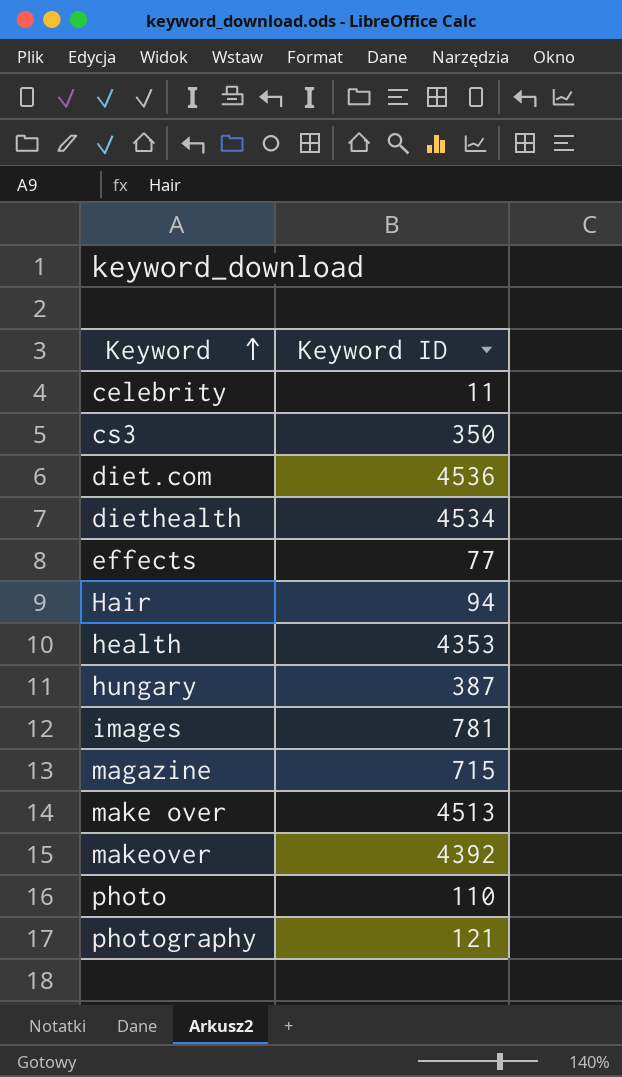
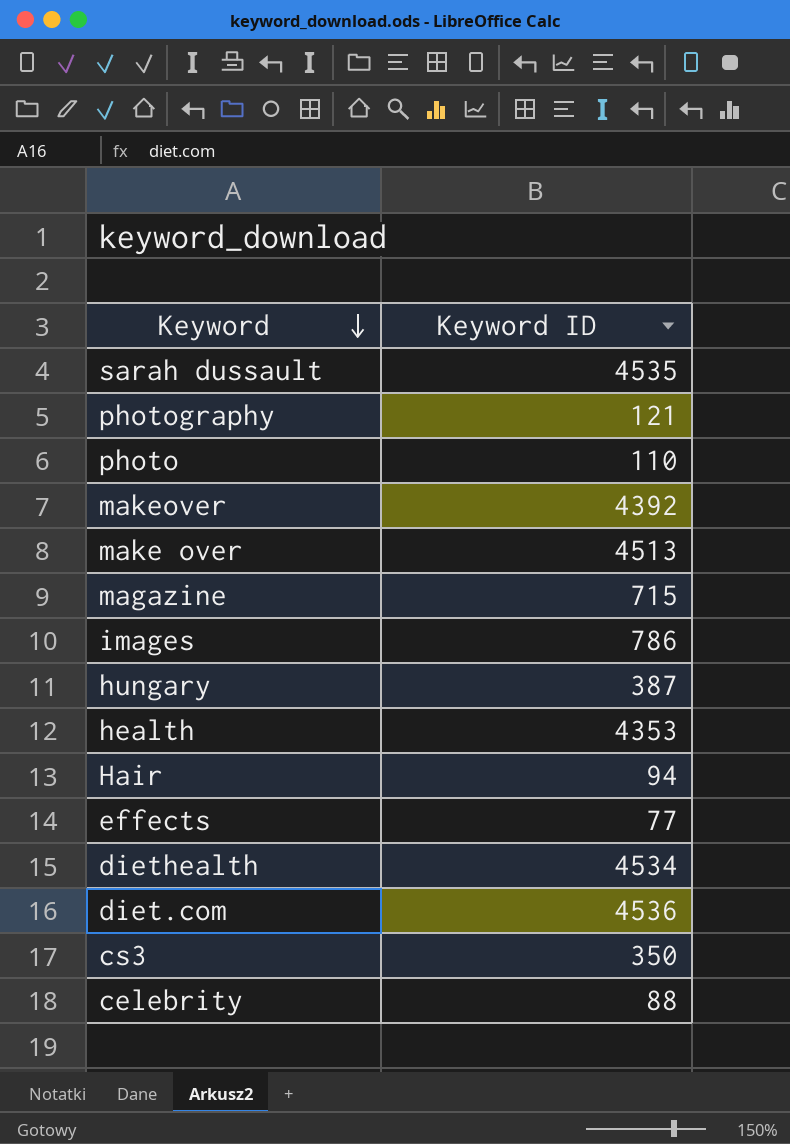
row order: Keyword ascending -> Keyword descending
row sarah dussault: none -> 4535
images | Keyword ID: 781 -> 786
celebrity | Keyword ID: 11 -> 88

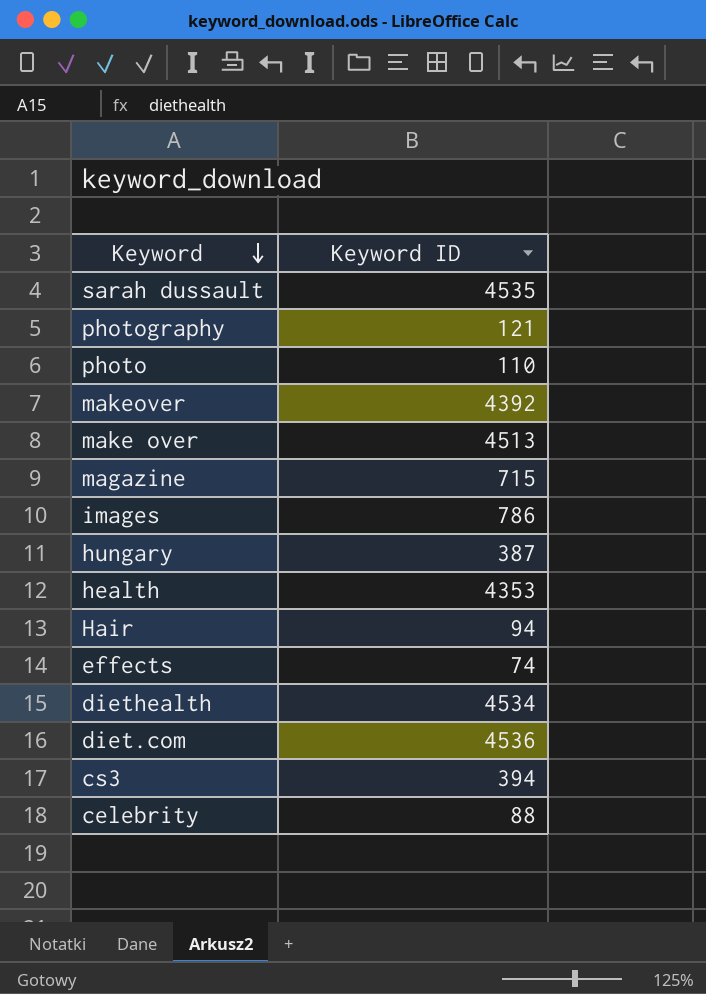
effects | Keyword ID: 77 -> 74
cs3 | Keyword ID: 350 -> 394

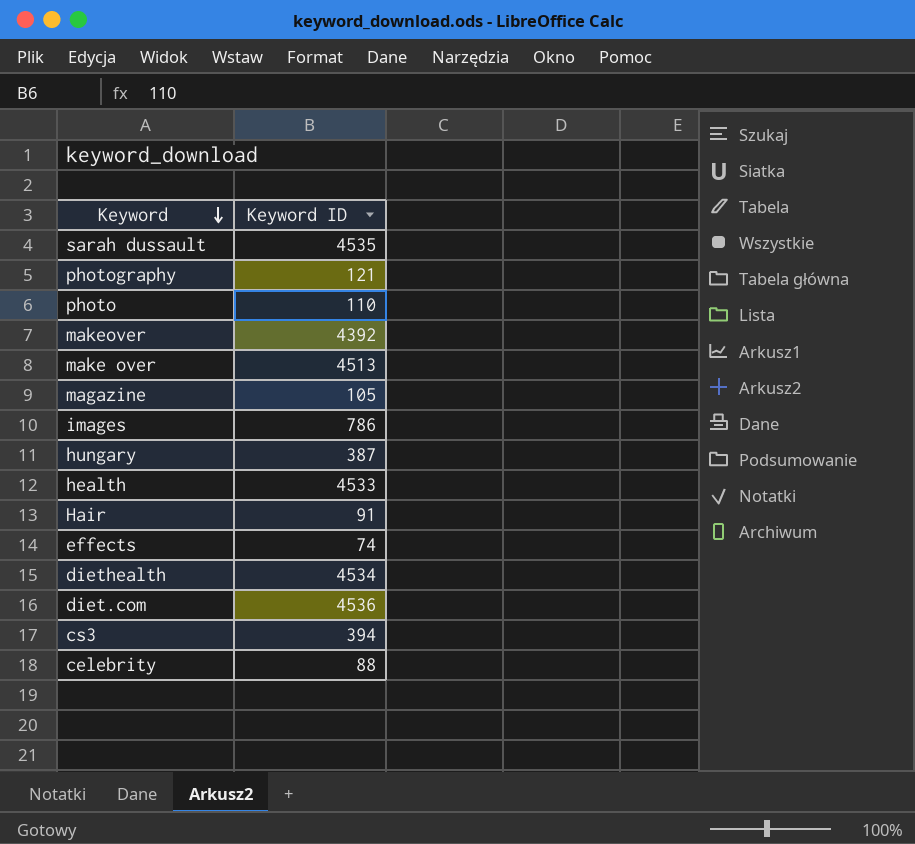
magazine | Keyword ID: 715 -> 105
health | Keyword ID: 4353 -> 4533
Hair | Keyword ID: 94 -> 91

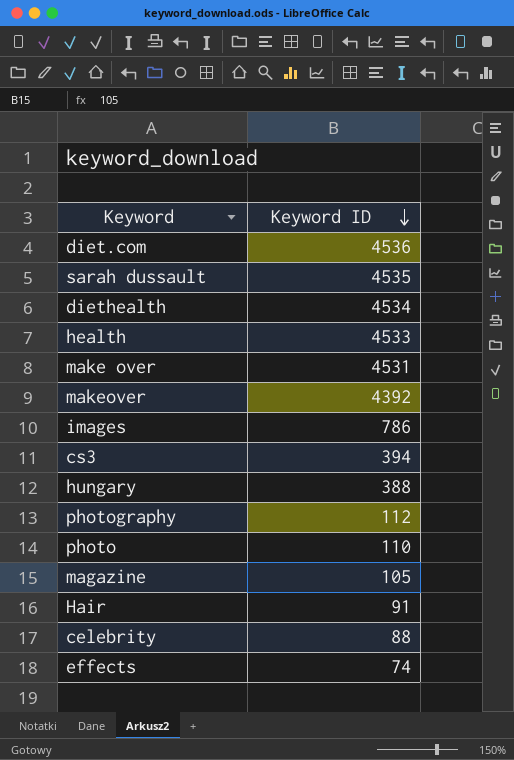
row order: Keyword descending -> Keyword ID descending
make over | Keyword ID: 4513 -> 4531
hungary | Keyword ID: 387 -> 388
photography | Keyword ID: 121 -> 112

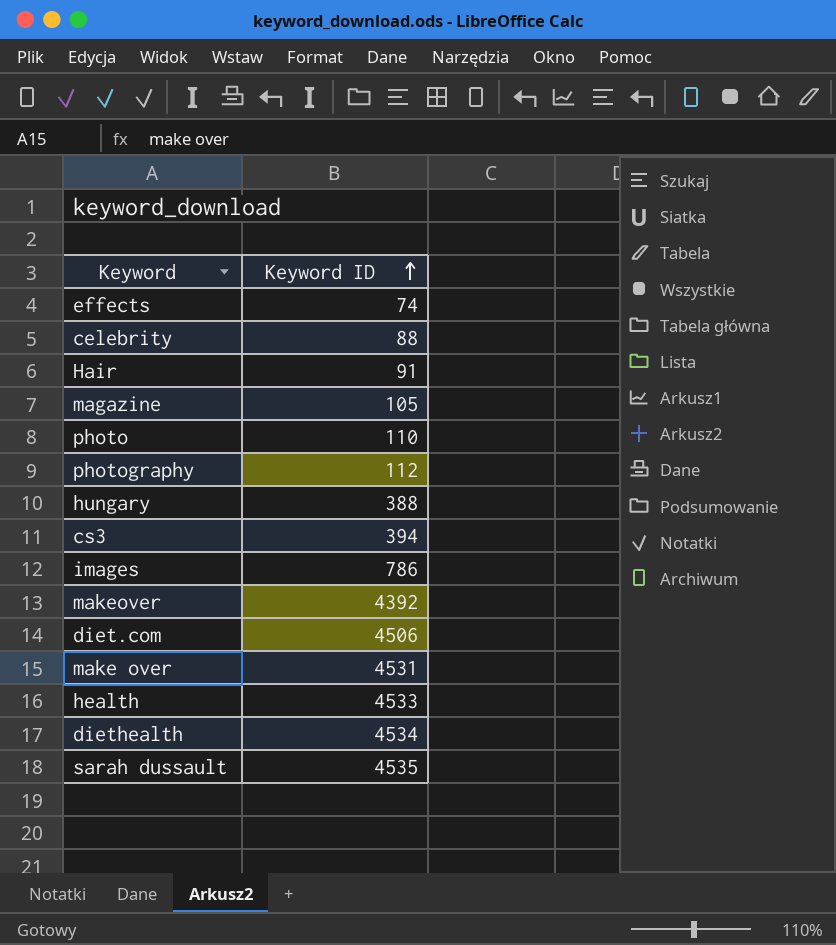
row order: Keyword ID descending -> Keyword ID ascending
diet.com | Keyword ID: 4536 -> 4506

